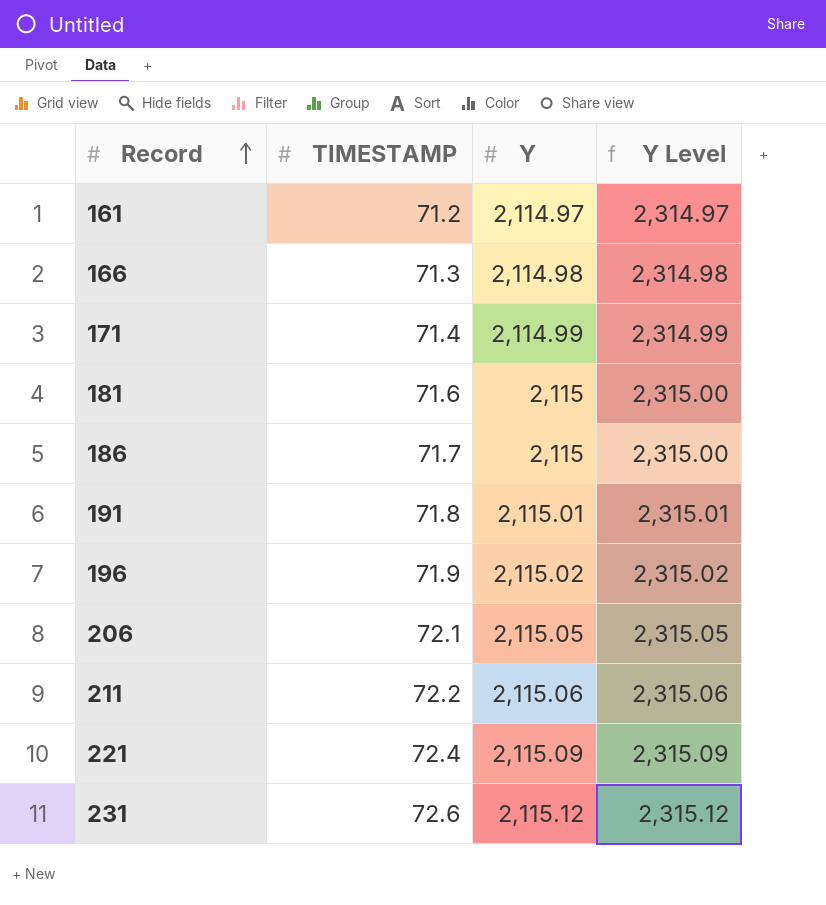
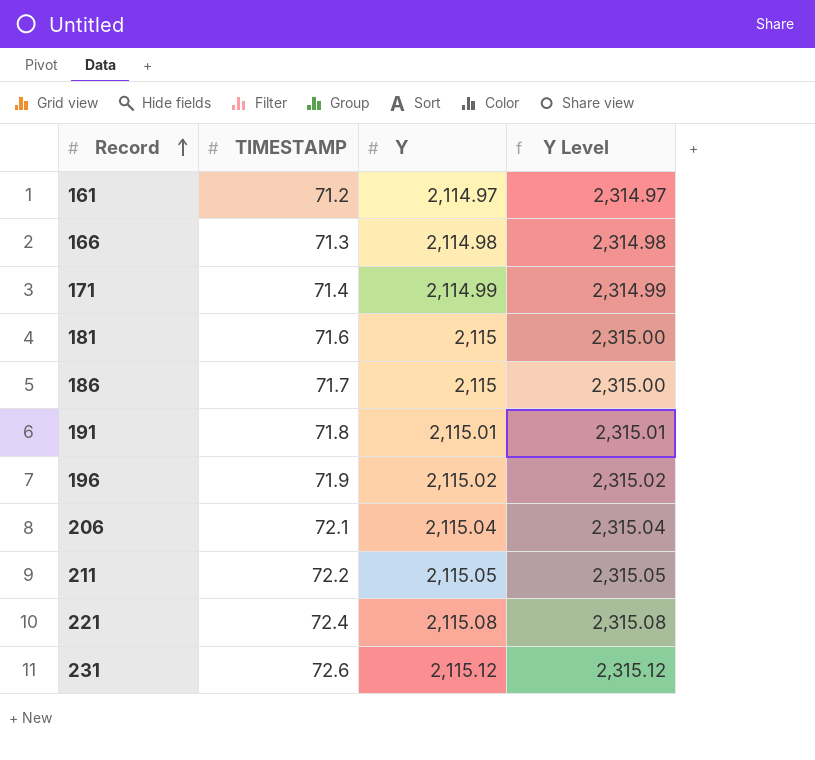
206 | Y: 2,115.05 -> 2,115.04
206 | Y Level: 2,315.05 -> 2,315.04
211 | Y: 2,115.06 -> 2,115.05
211 | Y Level: 2,315.06 -> 2,315.05
221 | Y: 2,115.09 -> 2,115.08
221 | Y Level: 2,315.09 -> 2,315.08

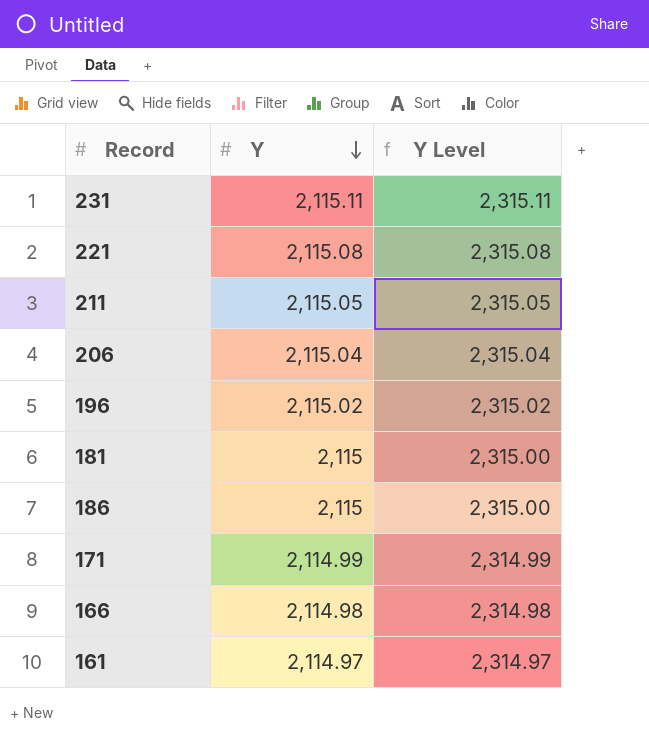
row order: Record ascending -> Y descending
column TIMESTAMP | position: 2 -> none
row 191: 71.8 | 2,115.01 | 2,315.01 -> none
231 | Y: 2,115.12 -> 2,115.11
231 | Y Level: 2,315.12 -> 2,315.11

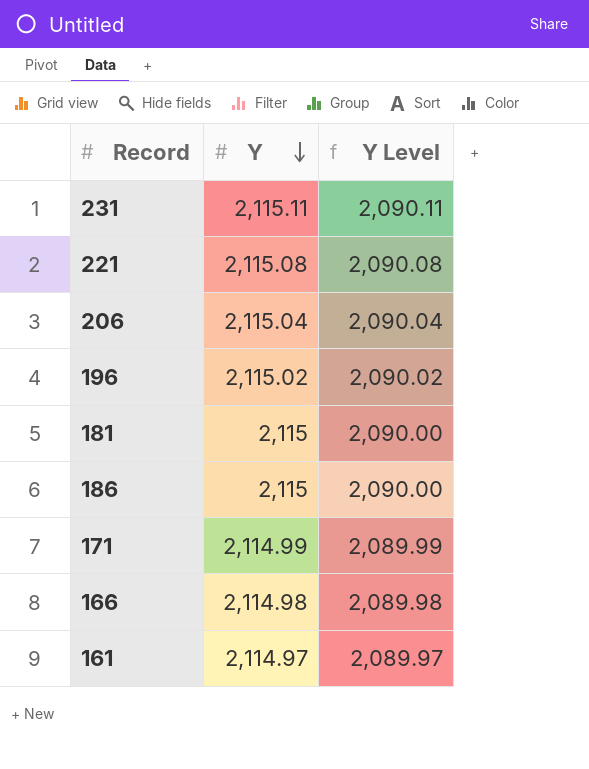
column Y Level | formula: [Y] + 200 -> [Y] - 25
row 211: 2,115.05 | 2,315.05 -> none

